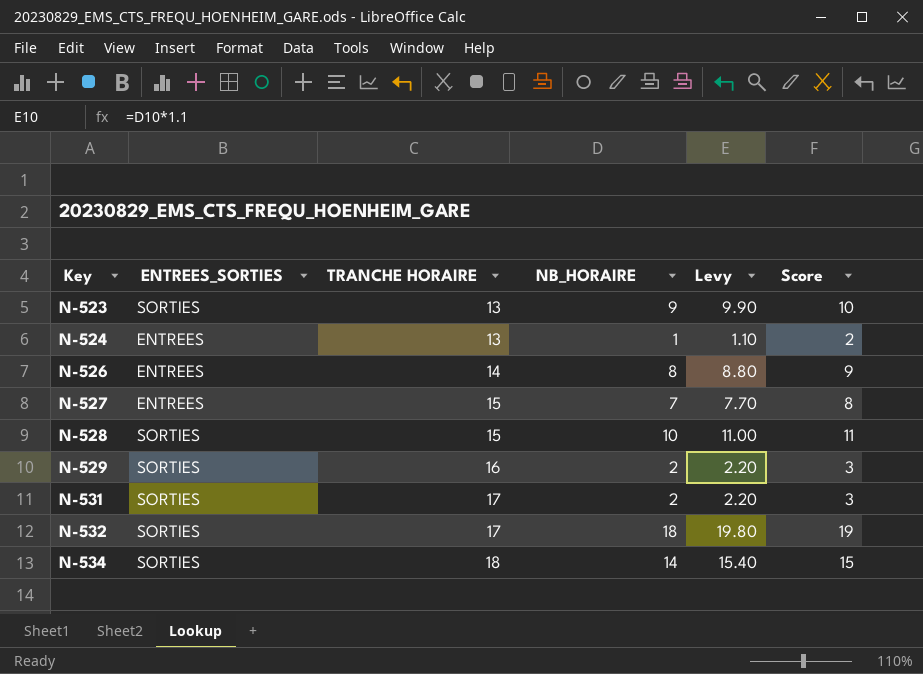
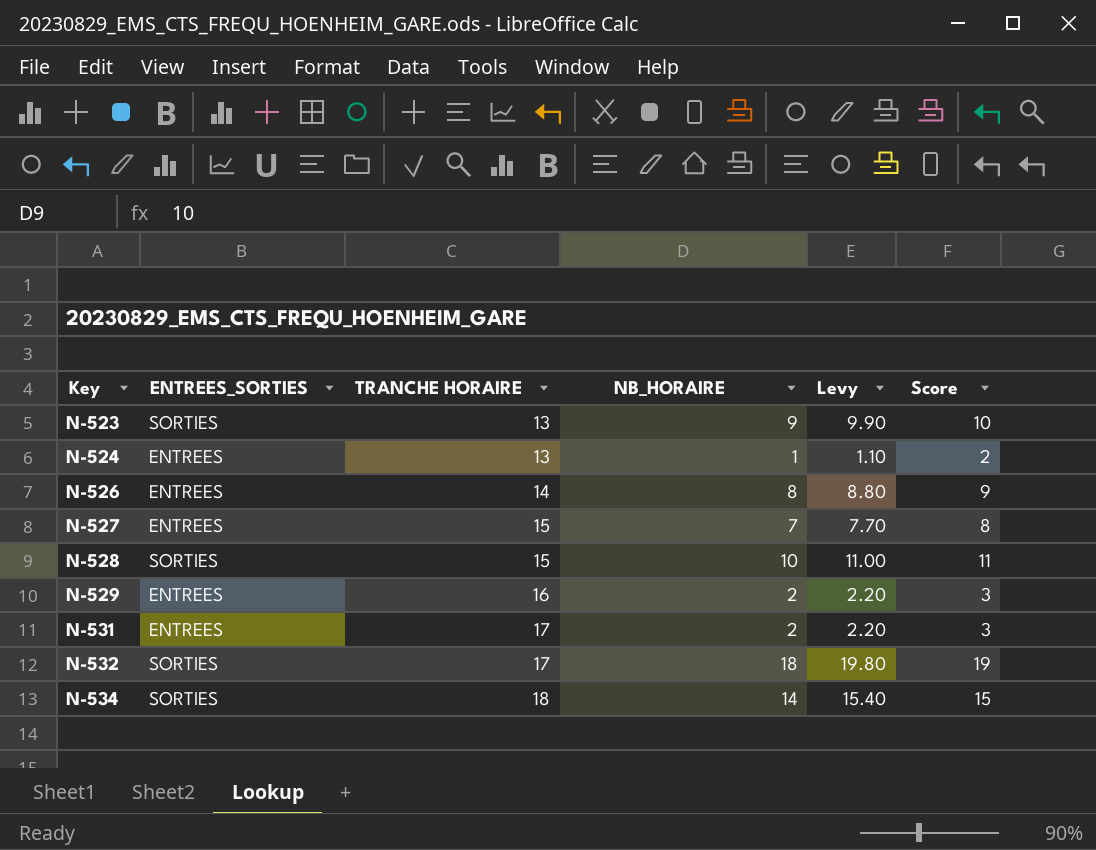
N-529 | ENTREES_SORTIES: SORTIES -> ENTREES
N-531 | ENTREES_SORTIES: SORTIES -> ENTREES

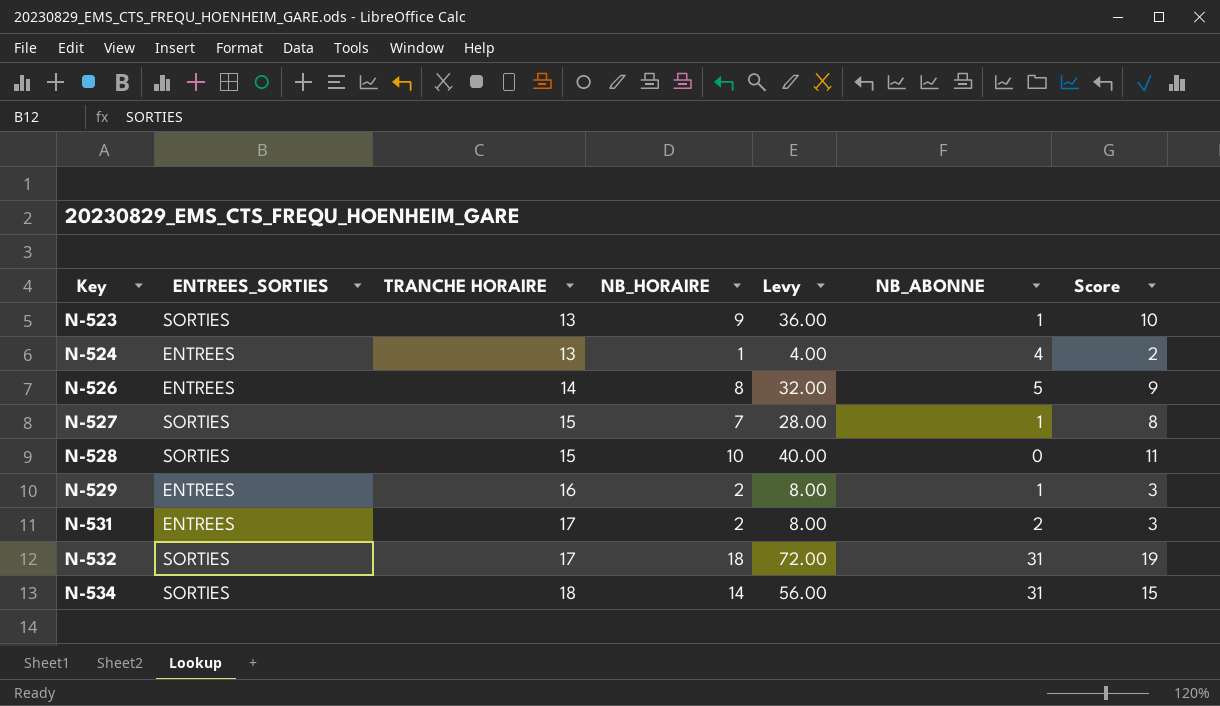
column Levy | formula: [NB_HORAIRE] * 1.1 -> [NB_HORAIRE] * 4
column NB_ABONNE | position: none -> 6
N-527 | ENTREES_SORTIES: ENTREES -> SORTIES

